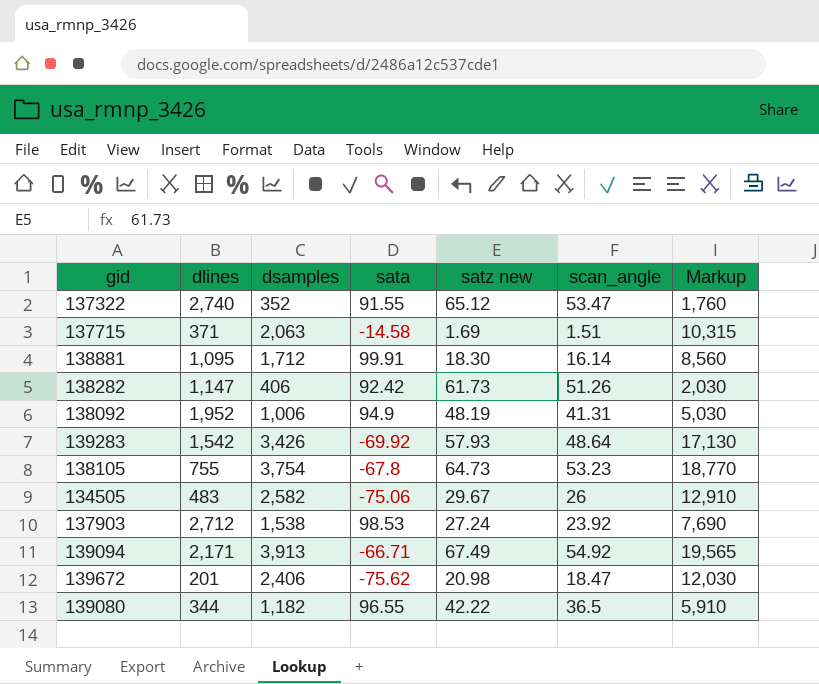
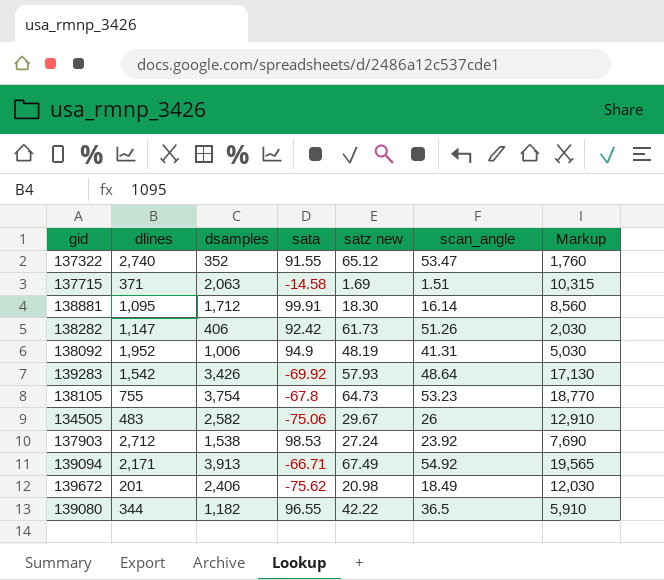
139672 | scan_angle: 18.47 -> 18.49

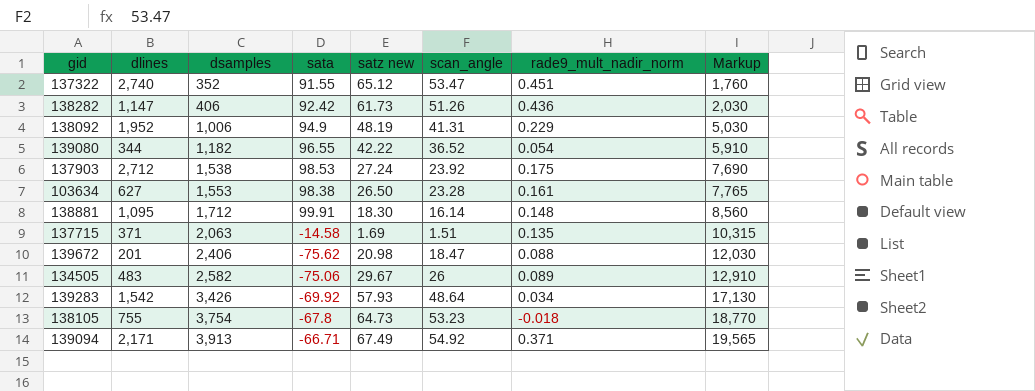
row order: none -> dsamples ascending
column rade9_mult_nadir_norm | position: none -> 7
139080 | scan_angle: 36.5 -> 36.52
row 103634: none -> 627 | 1,553 | 98.38 | 26.50 | 23.28 | 0.161 | 7,765
139672 | scan_angle: 18.49 -> 18.47

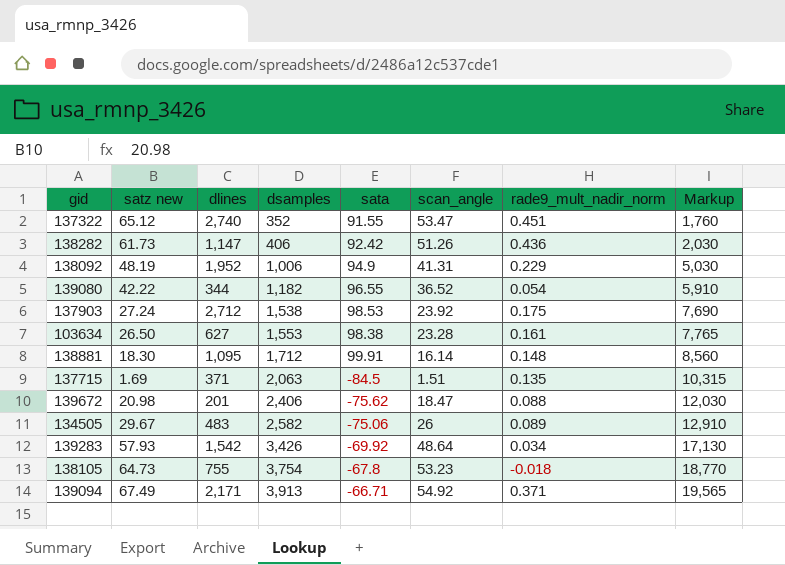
column satz new | position: 5 -> 2
137715 | sata: -14.58 -> -84.5

